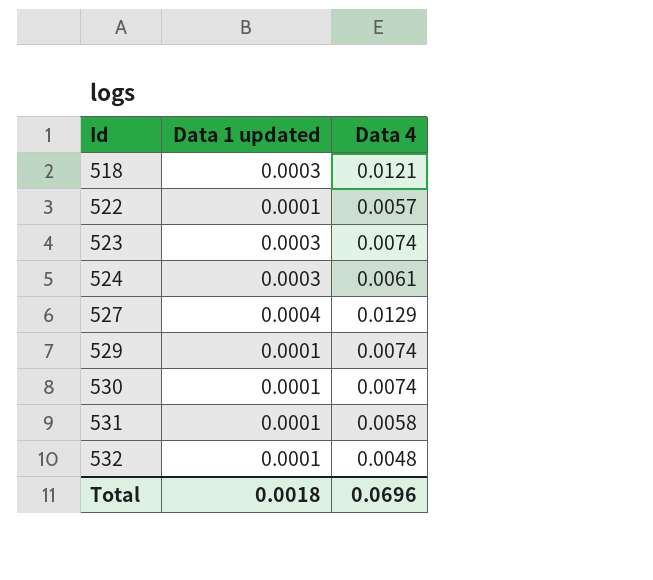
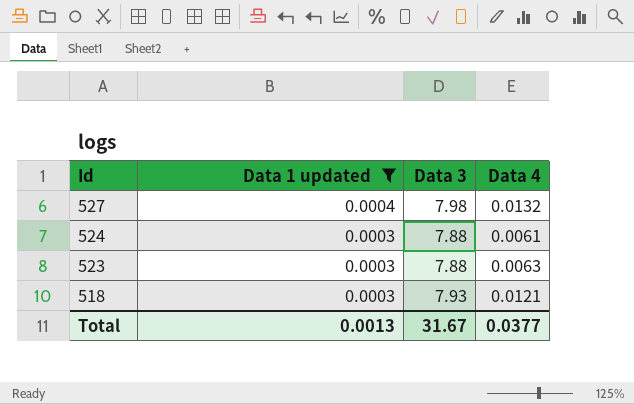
filter: none -> Data 1 updated != 0.0001
row order: Id ascending -> Id descending
column Data 3 | position: none -> 3
527 | Data 4: 0.0129 -> 0.0132
523 | Data 4: 0.0074 -> 0.0063
Total | Data 1 updated: 0.0018 -> 0.0013
Total | Data 4: 0.0696 -> 0.0377

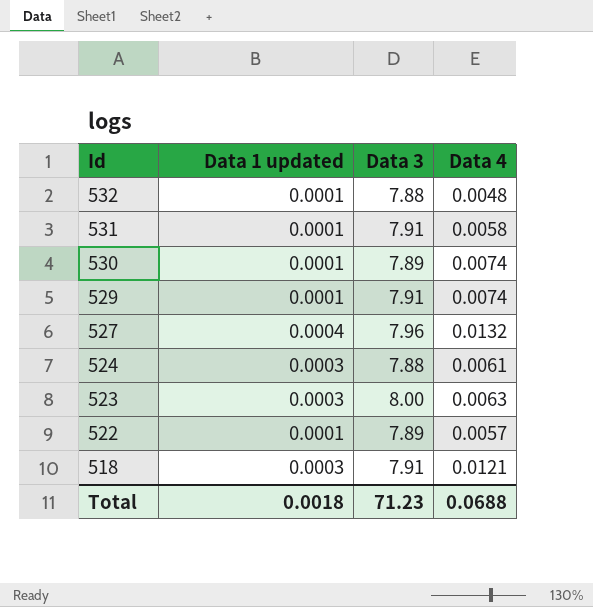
filter: Data 1 updated != 0.0001 -> none
527 | Data 3: 7.98 -> 7.96
523 | Data 3: 7.88 -> 8.00
518 | Data 3: 7.93 -> 7.91
Total | Data 1 updated: 0.0013 -> 0.0018
Total | Data 3: 31.67 -> 71.23
Total | Data 4: 0.0377 -> 0.0688

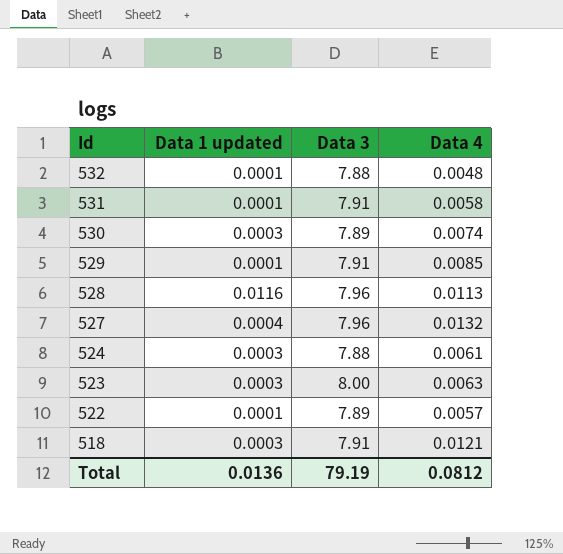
530 | Data 1 updated: 0.0001 -> 0.0003
529 | Data 4: 0.0074 -> 0.0085
row 528: none -> 0.0116 | 7.96 | 0.0113
Total | Data 1 updated: 0.0018 -> 0.0136
Total | Data 3: 71.23 -> 79.19
Total | Data 4: 0.0688 -> 0.0812

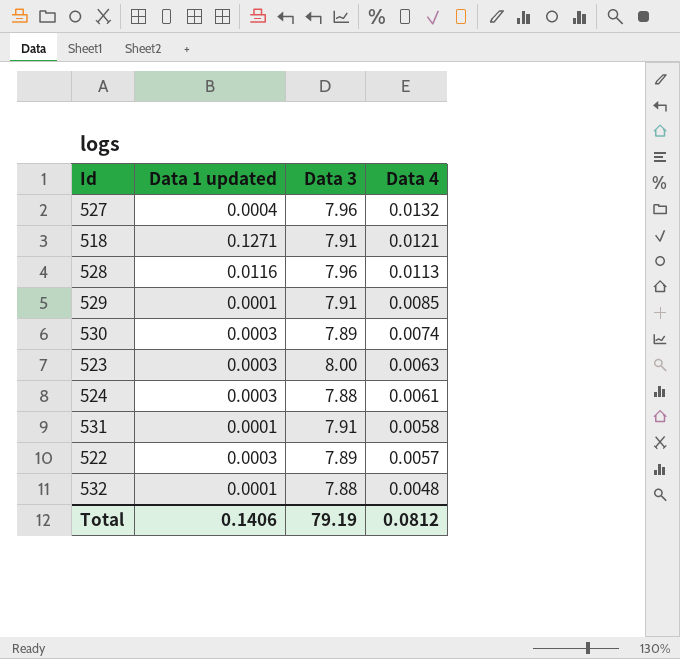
row order: Id descending -> Data 4 descending
518 | Data 1 updated: 0.0003 -> 0.1271
522 | Data 1 updated: 0.0001 -> 0.0003
Total | Data 1 updated: 0.0136 -> 0.1406

